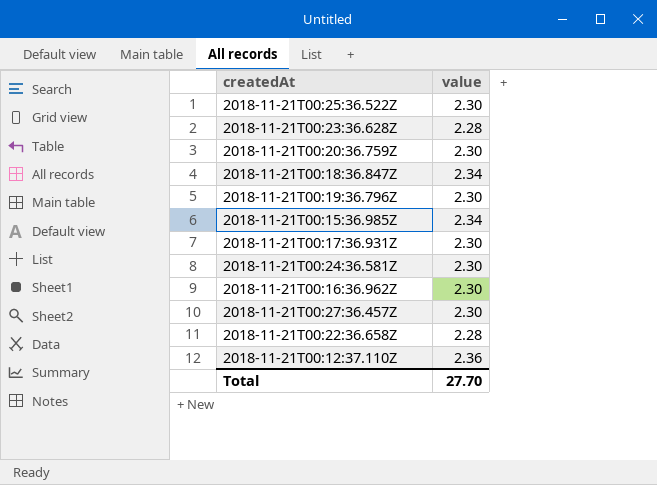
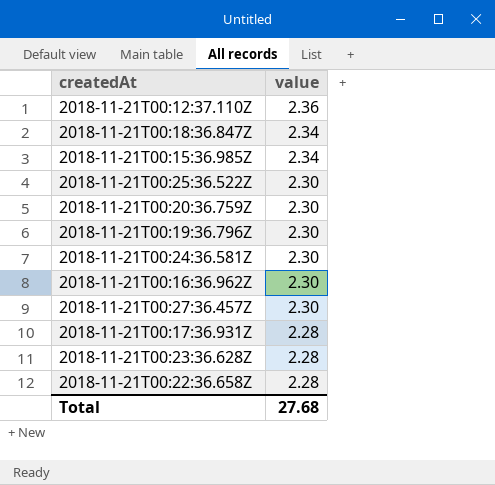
row order: none -> value descending
2018-11-21T00:17:36.931Z | value: 2.30 -> 2.28
Total | value: 27.70 -> 27.68

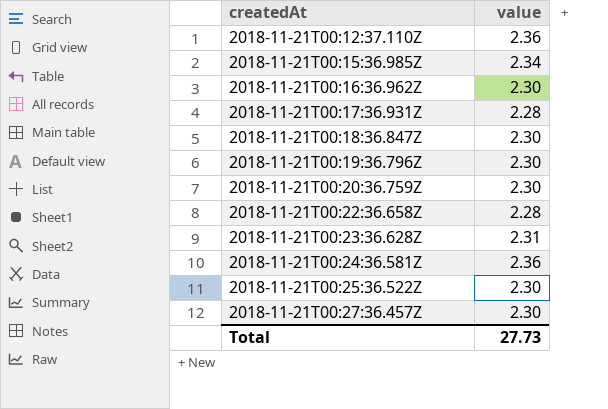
row order: value descending -> createdAt ascending
2018-11-21T00:18:36.847Z | value: 2.34 -> 2.30
2018-11-21T00:23:36.628Z | value: 2.28 -> 2.31
2018-11-21T00:24:36.581Z | value: 2.30 -> 2.36
Total | value: 27.68 -> 27.73

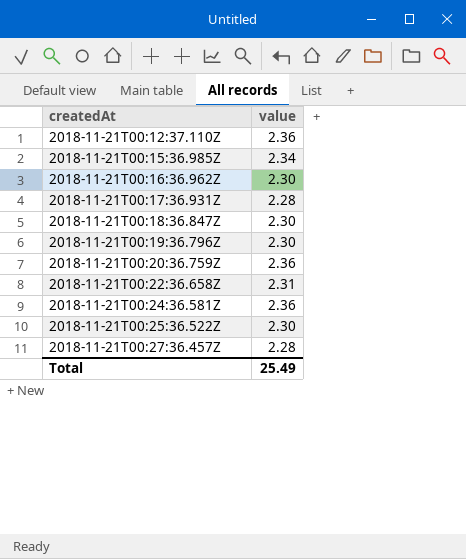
row 2018-11-21T00:23:36.628Z: 2.31 -> none
2018-11-21T00:20:36.759Z | value: 2.30 -> 2.36
2018-11-21T00:22:36.658Z | value: 2.28 -> 2.31
2018-11-21T00:27:36.457Z | value: 2.30 -> 2.28
Total | value: 27.73 -> 25.49

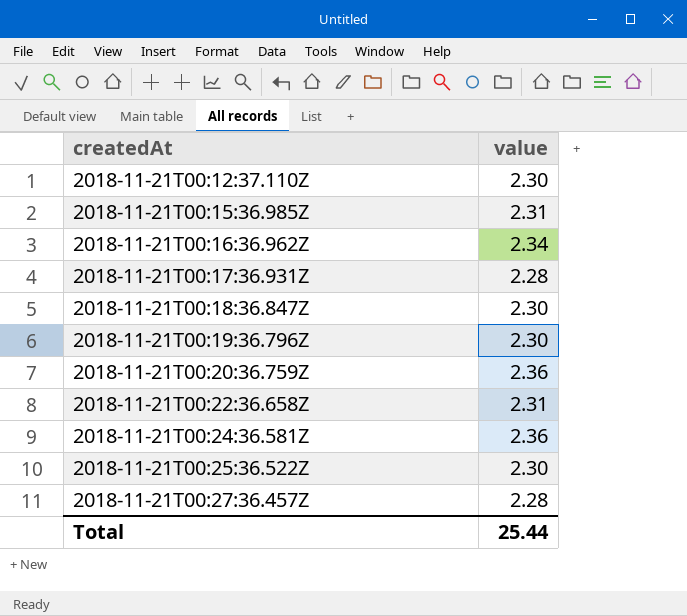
2018-11-21T00:12:37.110Z | value: 2.36 -> 2.30
2018-11-21T00:15:36.985Z | value: 2.34 -> 2.31
2018-11-21T00:16:36.962Z | value: 2.30 -> 2.34
Total | value: 25.49 -> 25.44

